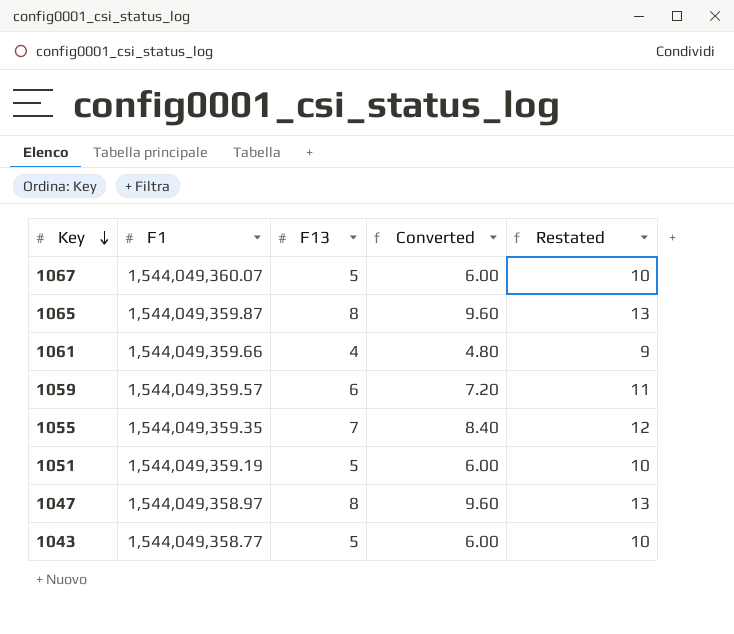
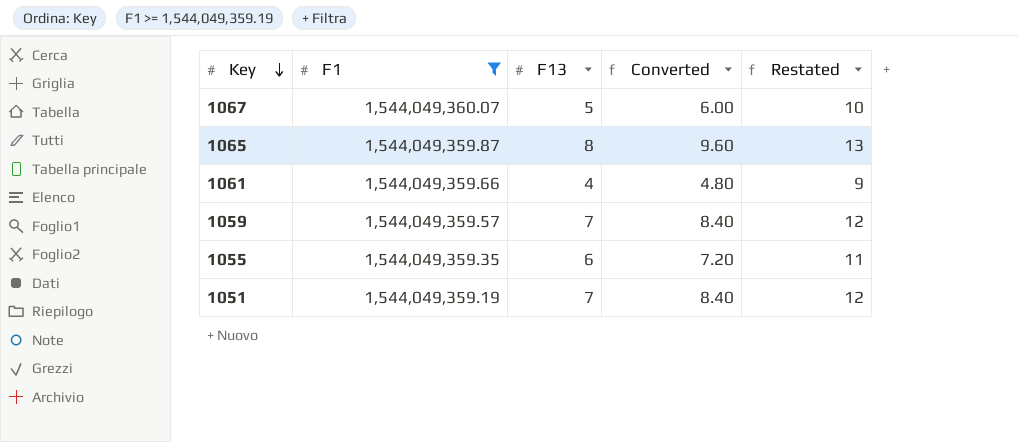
filter: none -> F1 >= 1,544,049,359.19
1059 | F13: 6 -> 7
1059 | Converted: 7.20 -> 8.40
1059 | Restated: 11 -> 12
1055 | F13: 7 -> 6
1055 | Converted: 8.40 -> 7.20
1055 | Restated: 12 -> 11
1051 | F13: 5 -> 7
1051 | Converted: 6.00 -> 8.40
1051 | Restated: 10 -> 12

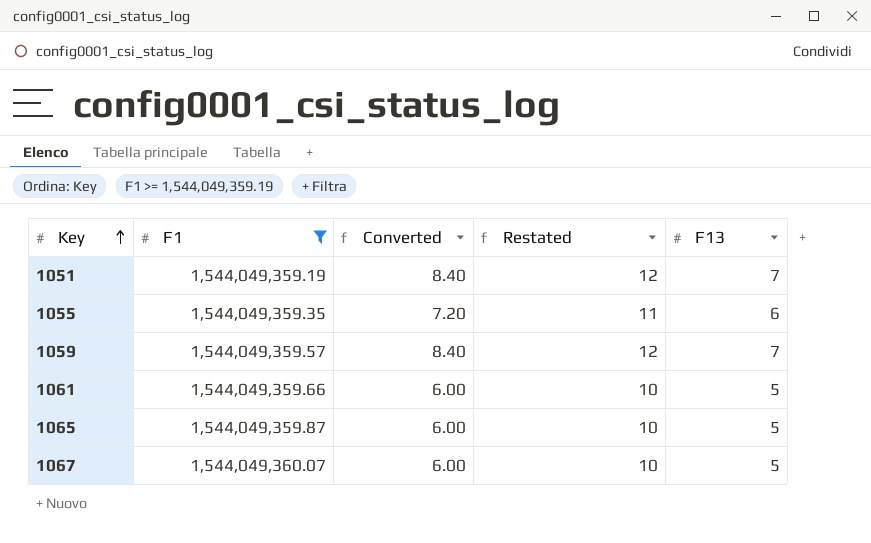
row order: Key descending -> Key ascending
column F13 | position: 3 -> 5
1061 | Converted: 4.80 -> 6.00
1061 | Restated: 9 -> 10
1061 | F13: 4 -> 5
1065 | Converted: 9.60 -> 6.00
1065 | Restated: 13 -> 10
1065 | F13: 8 -> 5

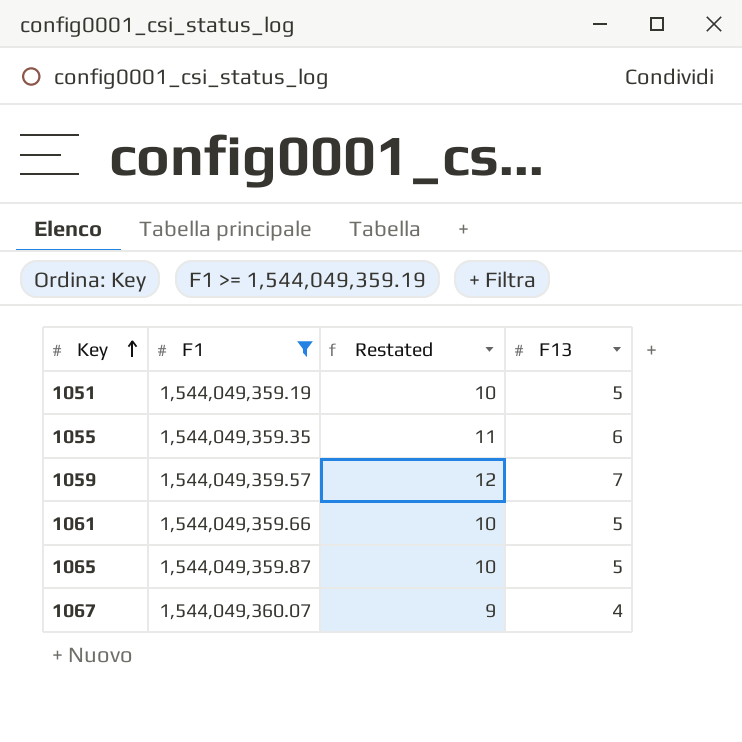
column Converted | formula: [F13] * 1.2 -> none
1051 | Restated: 12 -> 10
1051 | F13: 7 -> 5
1067 | Restated: 10 -> 9
1067 | F13: 5 -> 4

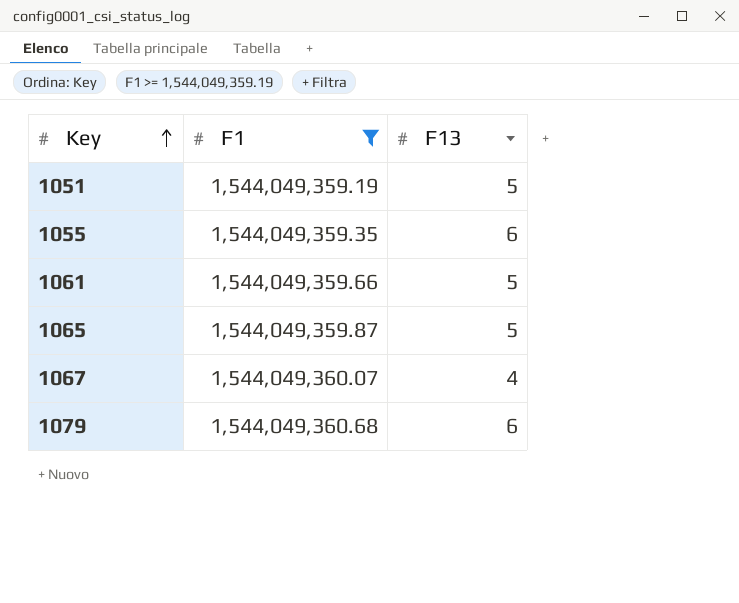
column Restated | formula: [F13] + 5 -> none
row 1059: 1,544,049,359.57 | 12 | 7 -> none
row 1079: none -> 1,544,049,360.68 | 6

